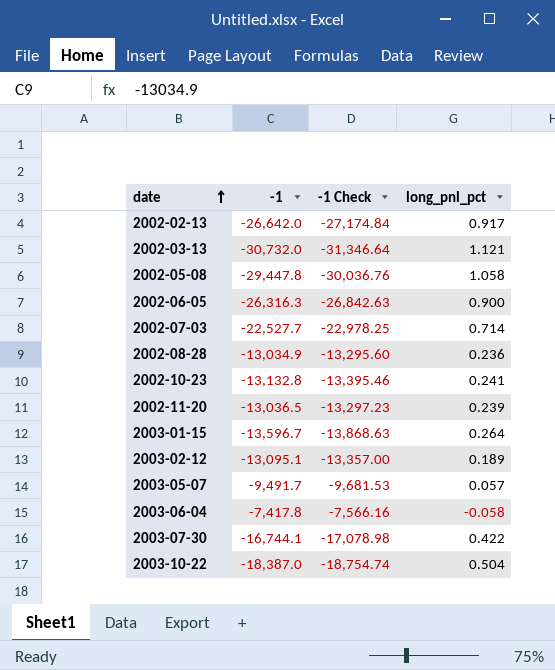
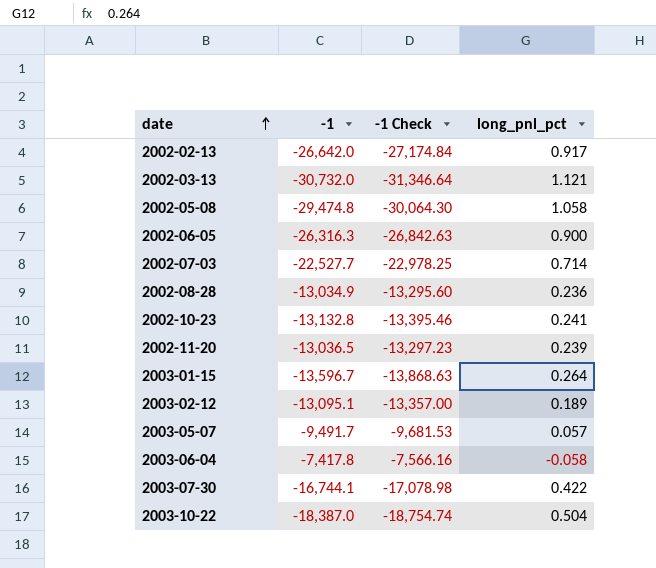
2002-05-08 | -1: -29,447.8 -> -29,474.8
2002-05-08 | -1 Check: -30,036.76 -> -30,064.30

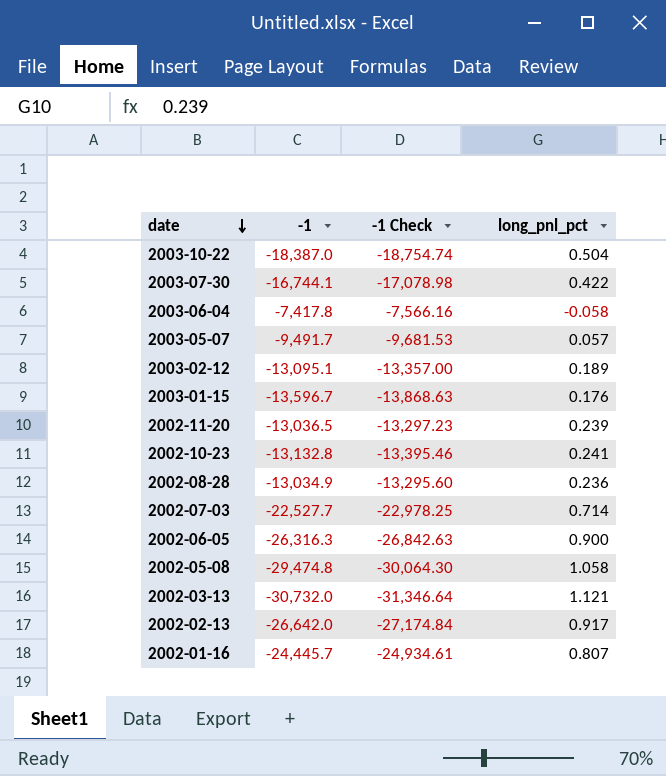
row order: date ascending -> date descending
2003-01-15 | long_pnl_pct: 0.264 -> 0.176
row 2002-01-16: none -> -24,445.7 | -24,934.61 | 0.807

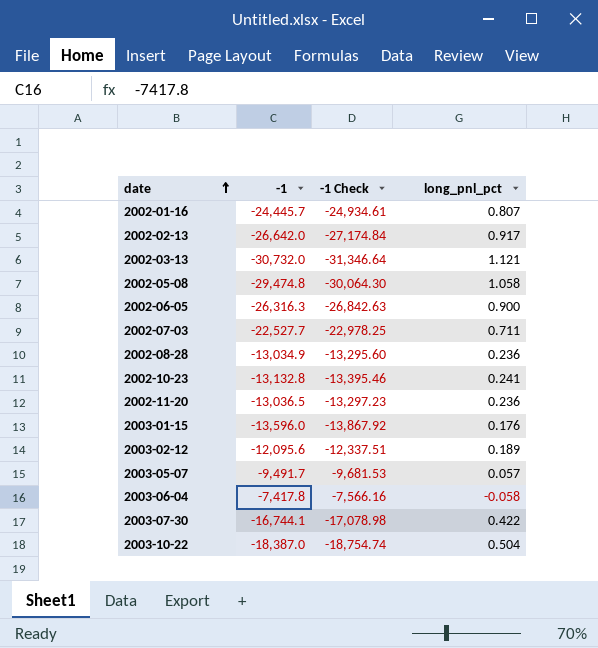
row order: date descending -> date ascending
2002-07-03 | long_pnl_pct: 0.714 -> 0.711
2002-11-20 | long_pnl_pct: 0.239 -> 0.236
2003-01-15 | -1: -13,596.7 -> -13,596.0
2003-01-15 | -1 Check: -13,868.63 -> -13,867.92
2003-02-12 | -1: -13,095.1 -> -12,095.6
2003-02-12 | -1 Check: -13,357.00 -> -12,337.51

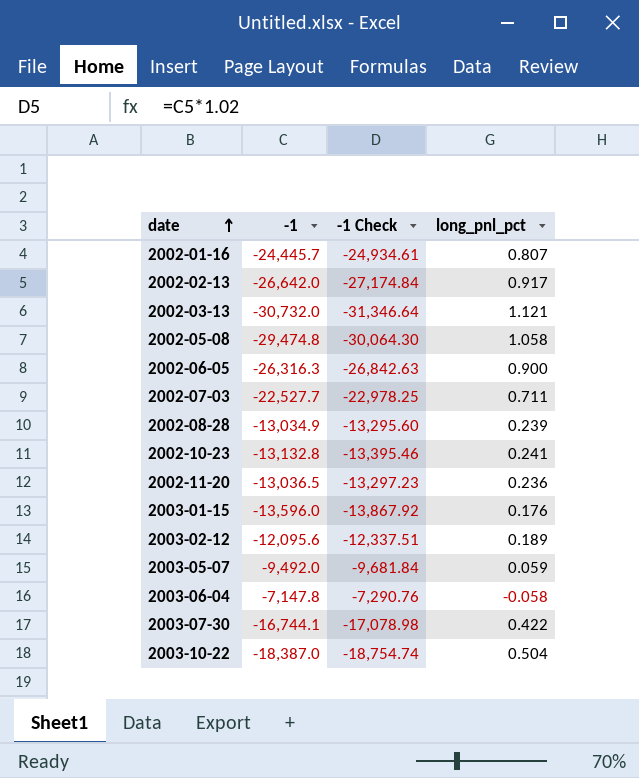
2002-08-28 | long_pnl_pct: 0.236 -> 0.239
2003-05-07 | -1: -9,491.7 -> -9,492.0
2003-05-07 | -1 Check: -9,681.53 -> -9,681.84
2003-05-07 | long_pnl_pct: 0.057 -> 0.059
2003-06-04 | -1: -7,417.8 -> -7,147.8
2003-06-04 | -1 Check: -7,566.16 -> -7,290.76

